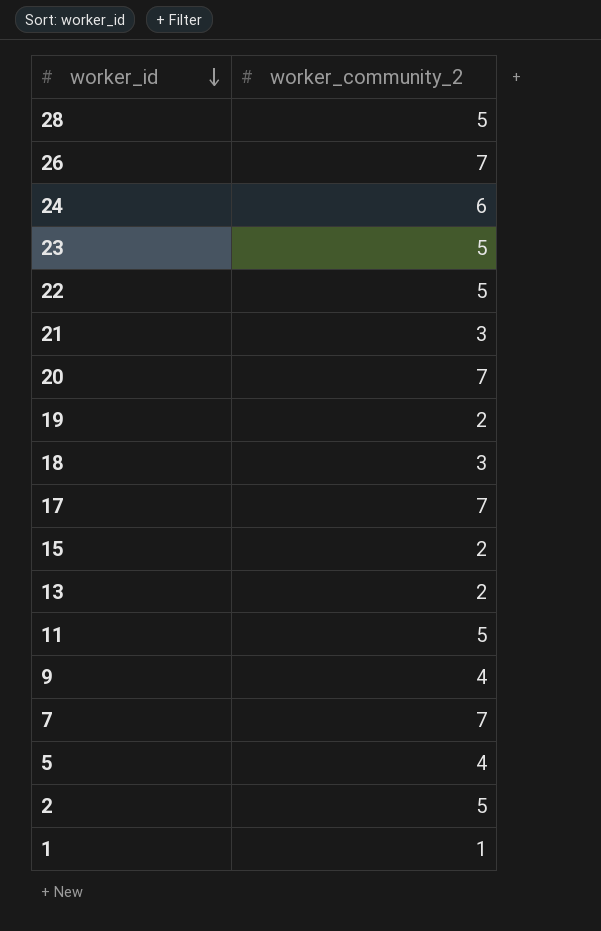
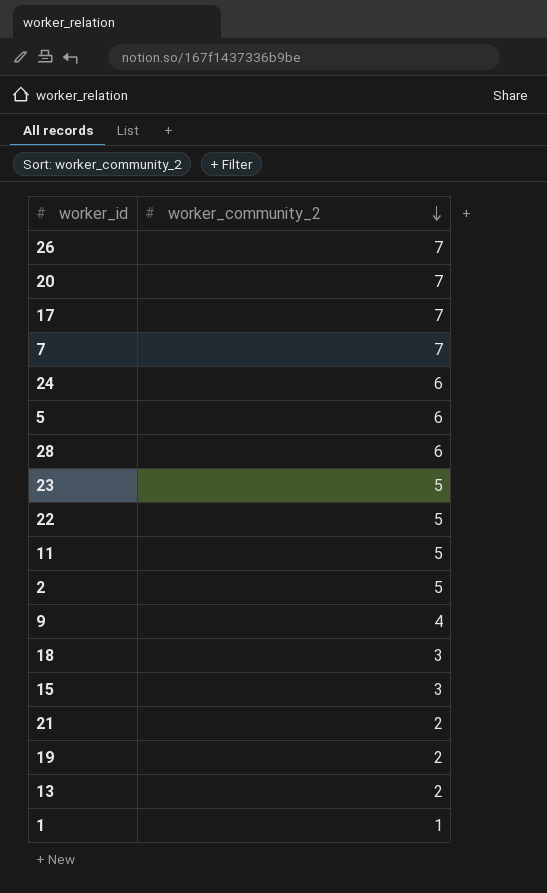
row order: worker_id descending -> worker_community_2 descending
5 | worker_community_2: 4 -> 6
28 | worker_community_2: 5 -> 6
15 | worker_community_2: 2 -> 3
21 | worker_community_2: 3 -> 2

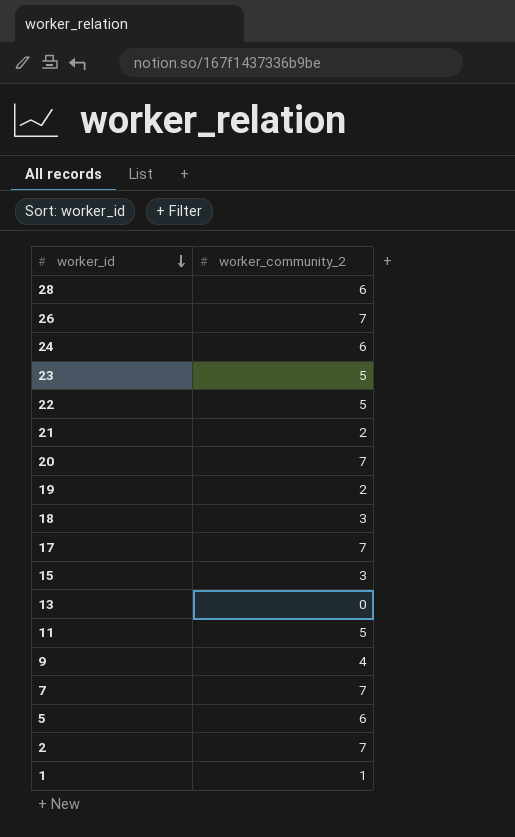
row order: worker_community_2 descending -> worker_id descending
13 | worker_community_2: 2 -> 0
2 | worker_community_2: 5 -> 7

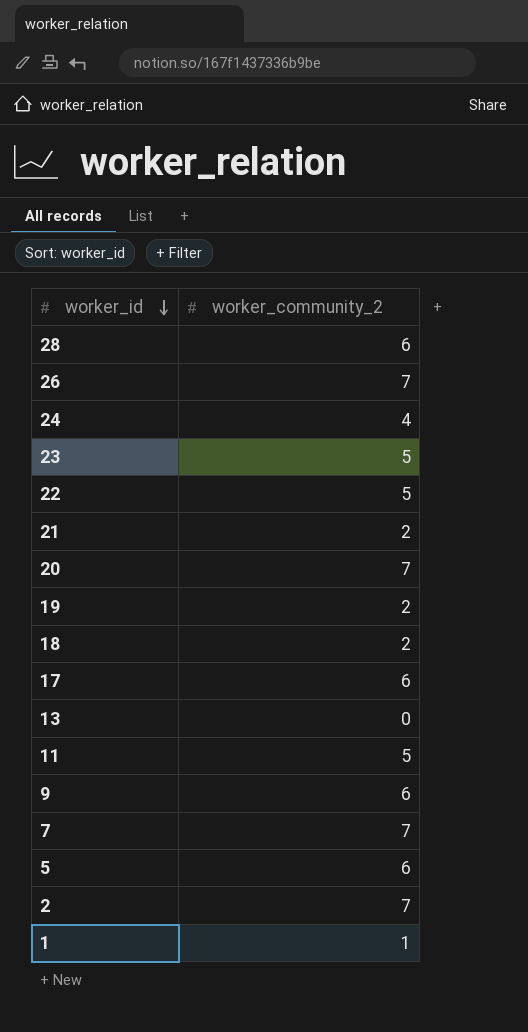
row 15: 3 -> none
24 | worker_community_2: 6 -> 4
18 | worker_community_2: 3 -> 2
17 | worker_community_2: 7 -> 6
9 | worker_community_2: 4 -> 6

